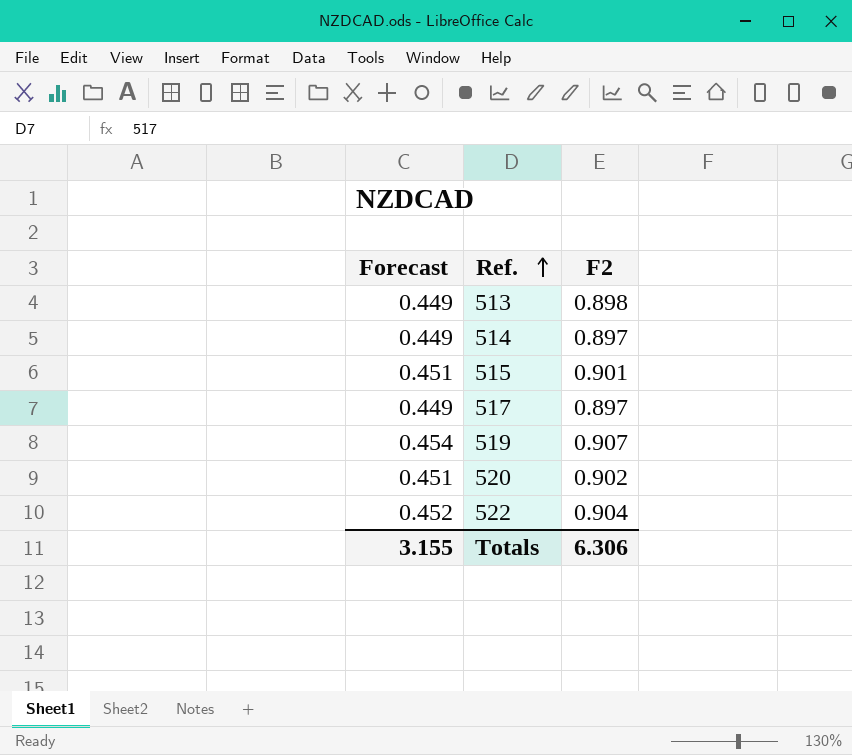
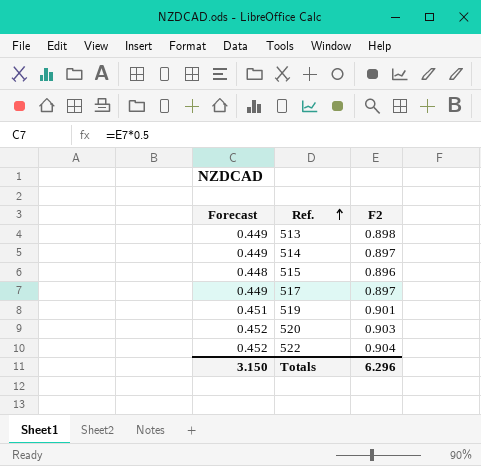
515 | Forecast: 0.451 -> 0.448
515 | F2: 0.901 -> 0.896
519 | Forecast: 0.454 -> 0.451
519 | F2: 0.907 -> 0.901
520 | Forecast: 0.451 -> 0.452
520 | F2: 0.902 -> 0.903
Totals | Forecast: 3.155 -> 3.150
Totals | F2: 6.306 -> 6.296

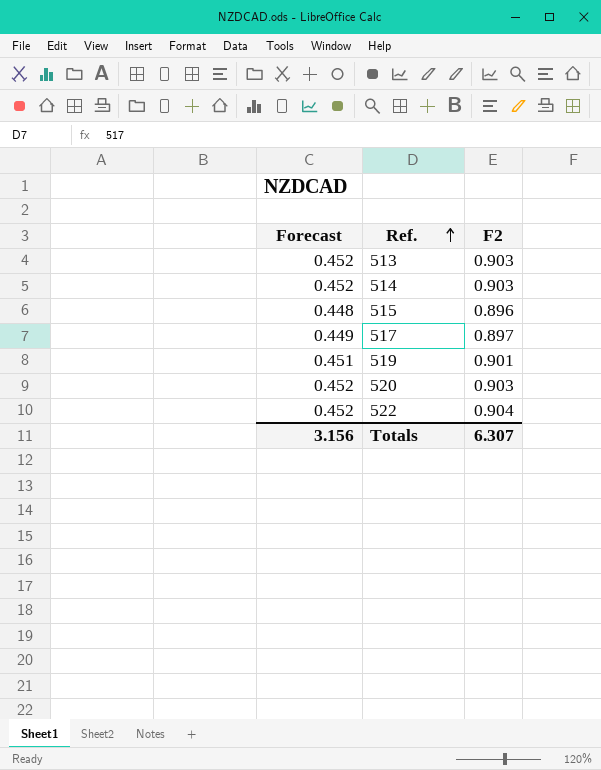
513 | Forecast: 0.449 -> 0.452
513 | F2: 0.898 -> 0.903
514 | Forecast: 0.449 -> 0.452
514 | F2: 0.897 -> 0.903
Totals | Forecast: 3.150 -> 3.156
Totals | F2: 6.296 -> 6.307

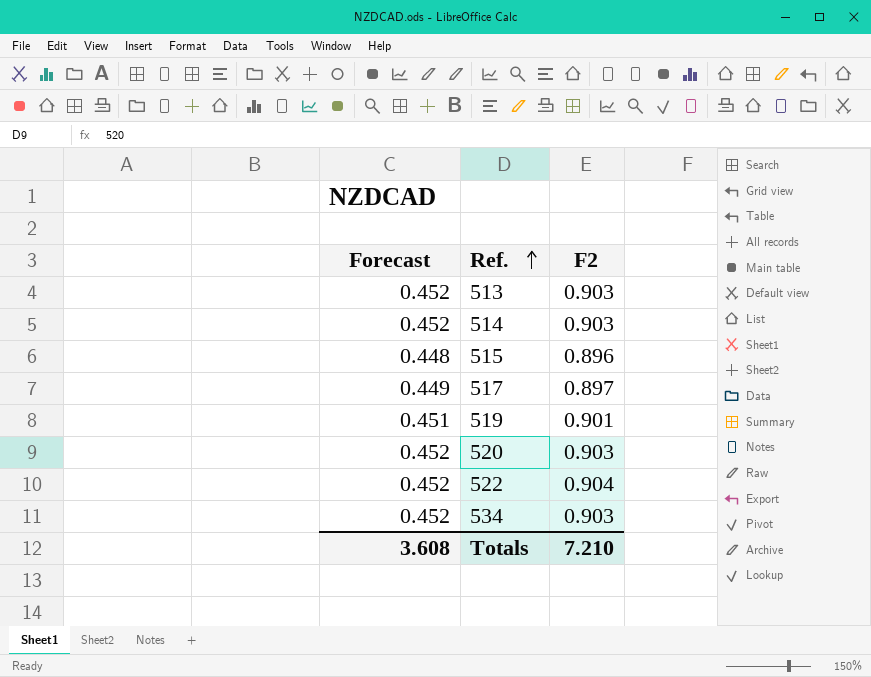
row 534: none -> 0.452 | 0.903
Totals | Forecast: 3.156 -> 3.608
Totals | F2: 6.307 -> 7.210

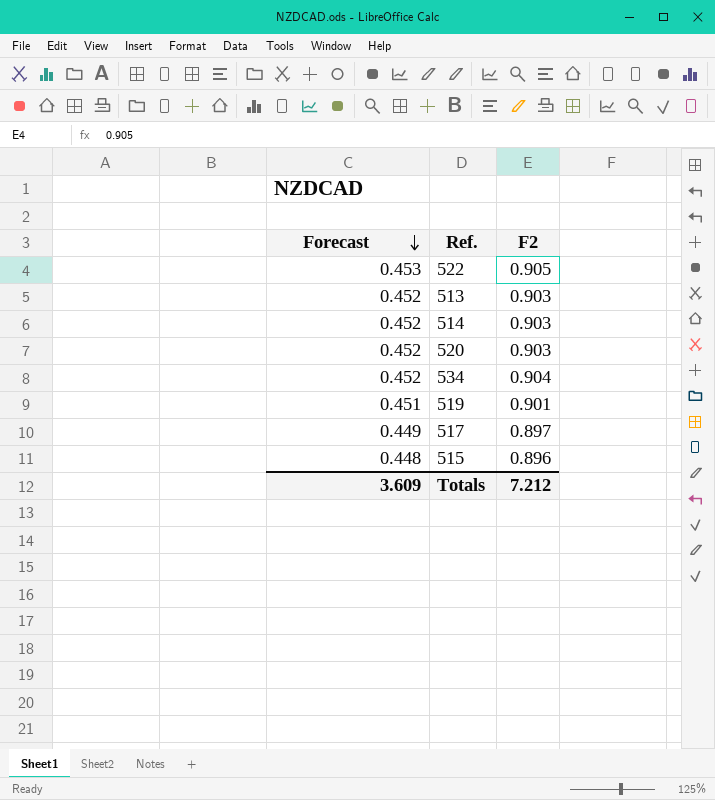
row order: Ref. ascending -> Forecast descending
522 | Forecast: 0.452 -> 0.453
522 | F2: 0.904 -> 0.905
534 | F2: 0.903 -> 0.904
Totals | Forecast: 3.608 -> 3.609
Totals | F2: 7.210 -> 7.212

